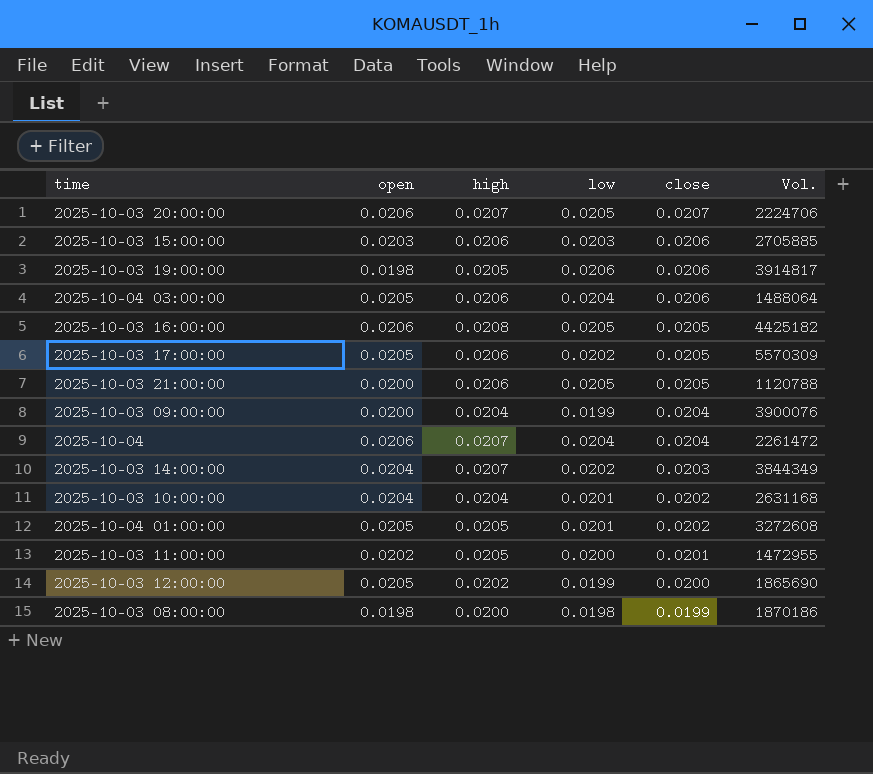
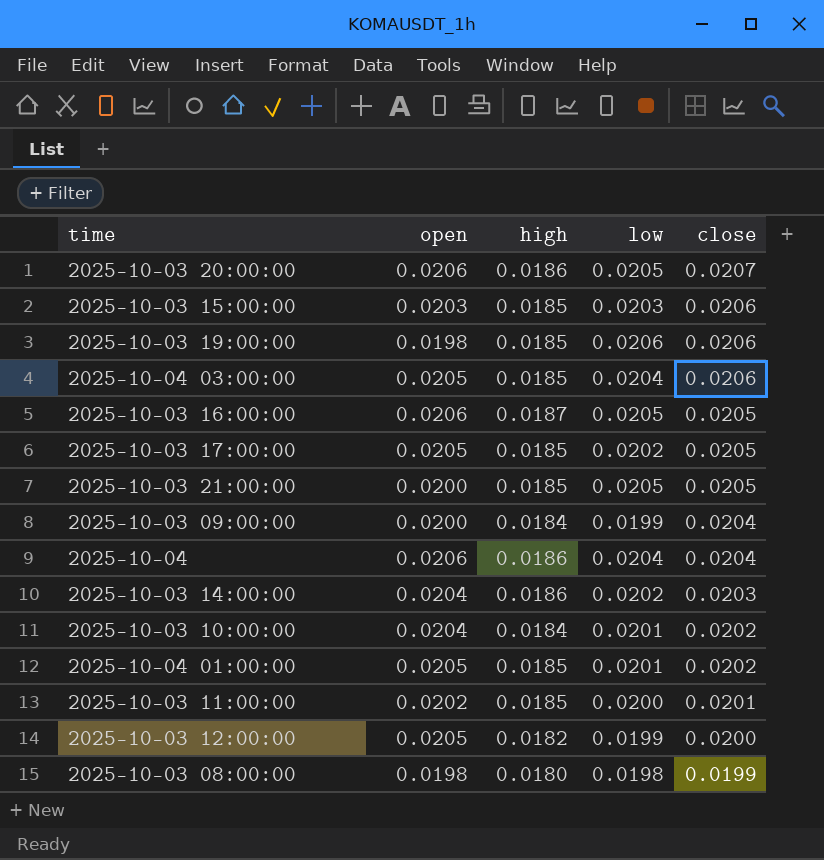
column Vol. | position: 6 -> none
2025-10-03 20:00:00 | high: 0.0207 -> 0.0186
2025-10-03 15:00:00 | high: 0.0206 -> 0.0185
2025-10-03 19:00:00 | high: 0.0205 -> 0.0185
2025-10-04 03:00:00 | high: 0.0206 -> 0.0185
2025-10-03 16:00:00 | high: 0.0208 -> 0.0187
2025-10-03 17:00:00 | high: 0.0206 -> 0.0185
2025-10-03 21:00:00 | high: 0.0206 -> 0.0185
2025-10-03 09:00:00 | high: 0.0204 -> 0.0184
2025-10-04 | high: 0.0207 -> 0.0186
2025-10-03 14:00:00 | high: 0.0207 -> 0.0186
2025-10-03 10:00:00 | high: 0.0204 -> 0.0184
2025-10-04 01:00:00 | high: 0.0205 -> 0.0185
2025-10-03 11:00:00 | high: 0.0205 -> 0.0185
2025-10-03 12:00:00 | high: 0.0202 -> 0.0182
2025-10-03 08:00:00 | high: 0.0200 -> 0.0180

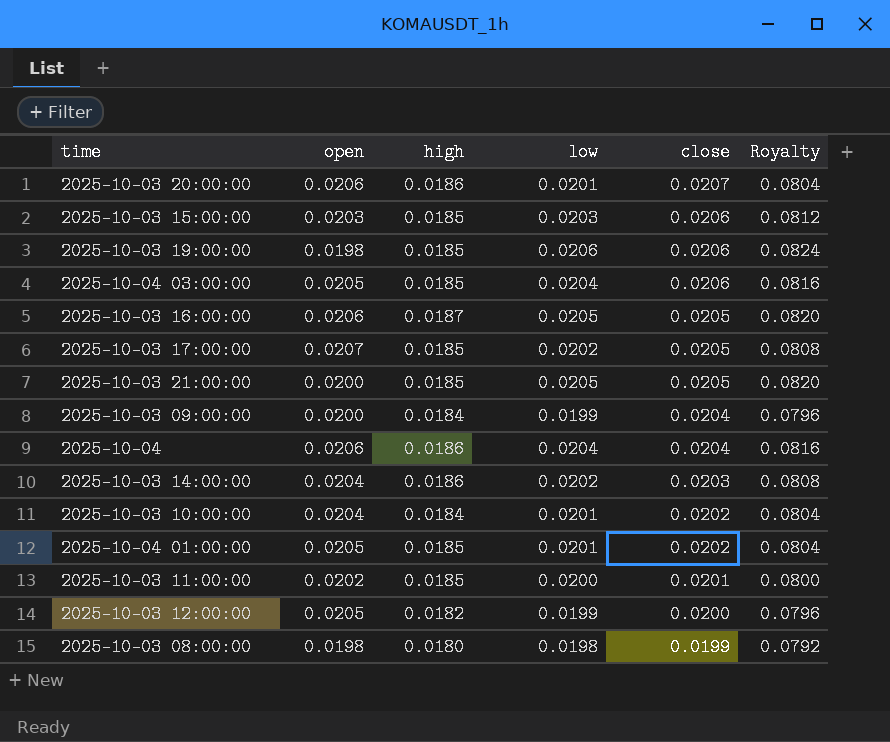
column Royalty | formula: none -> [low] * 4
2025-10-03 20:00:00 | low: 0.0205 -> 0.0201
2025-10-03 17:00:00 | open: 0.0205 -> 0.0207

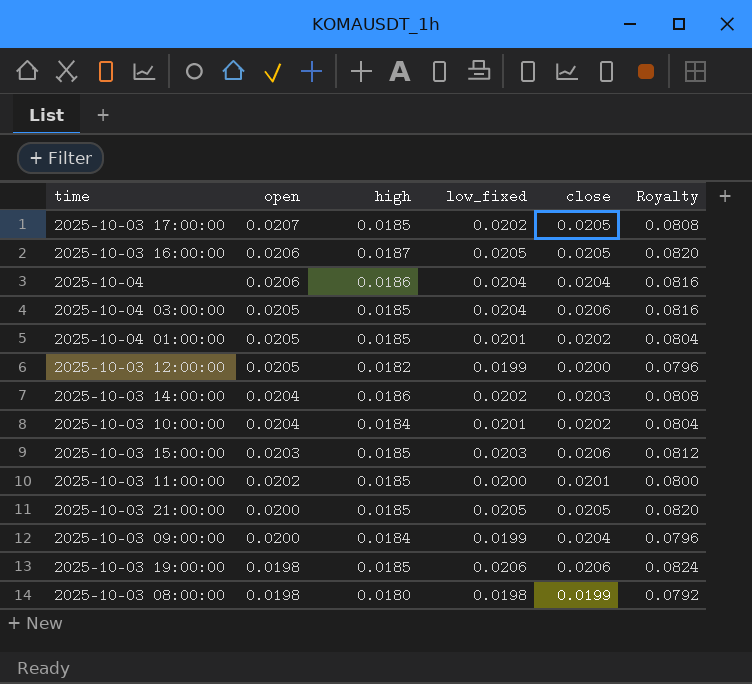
row order: close descending -> open descending
column name: low -> low_fixed
row 2025-10-03 20:00:00: 0.0206 | 0.0186 | 0.0201 | 0.0207 | 0.0804 -> none

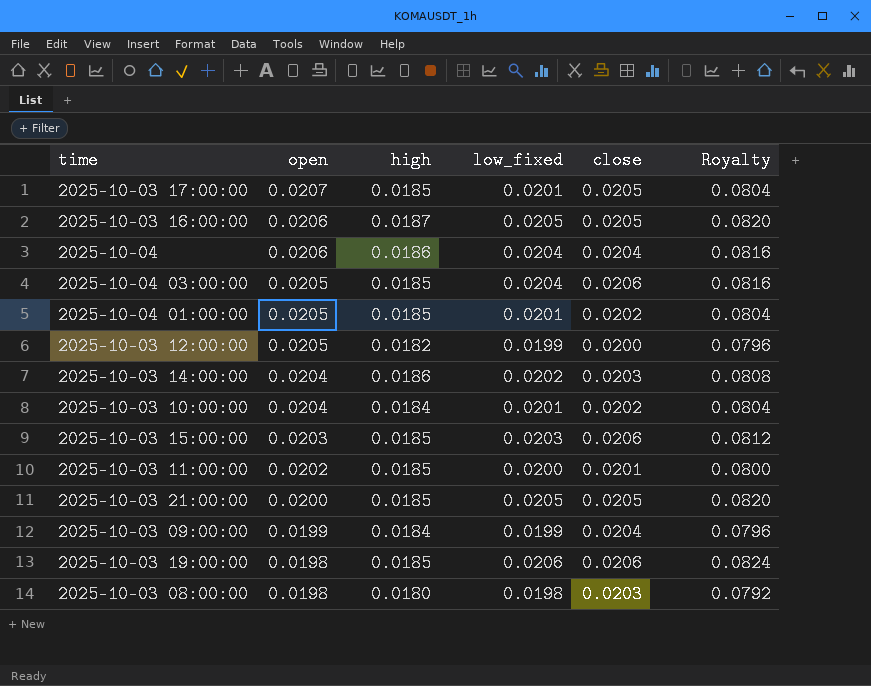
2025-10-03 17:00:00 | low_fixed: 0.0202 -> 0.0201
2025-10-03 17:00:00 | Royalty: 0.0808 -> 0.0804
2025-10-03 09:00:00 | open: 0.0200 -> 0.0199
2025-10-03 08:00:00 | close: 0.0199 -> 0.0203

